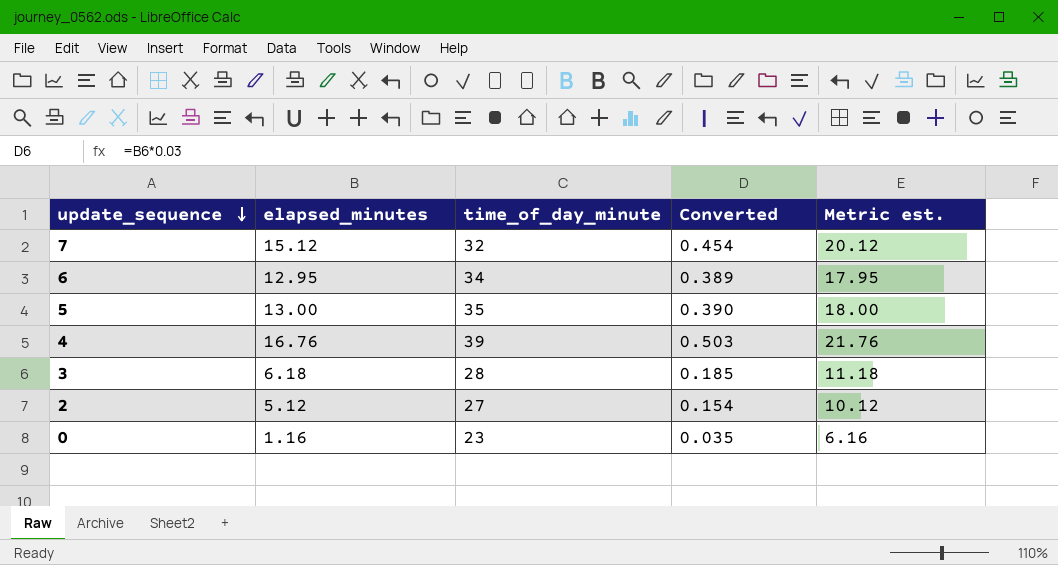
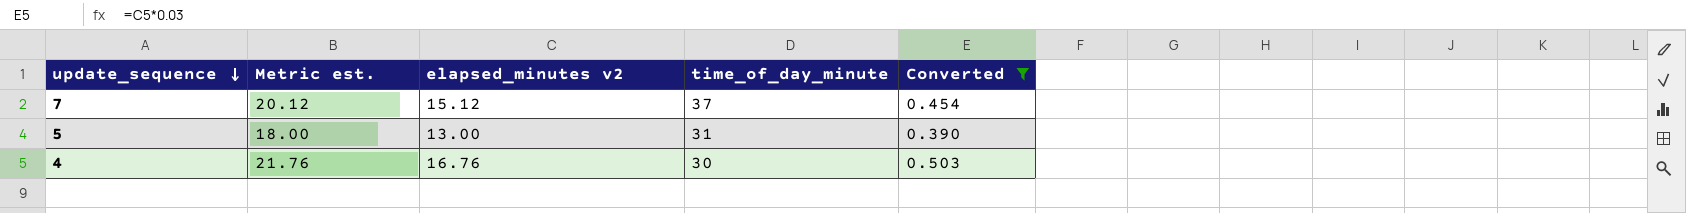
filter: none -> Converted >= 0.390
column Metric est. | position: 5 -> 2
column name: elapsed_minutes -> elapsed_minutes v2
7 | time_of_day_minute: 32 -> 37
5 | time_of_day_minute: 35 -> 31
4 | time_of_day_minute: 39 -> 30

